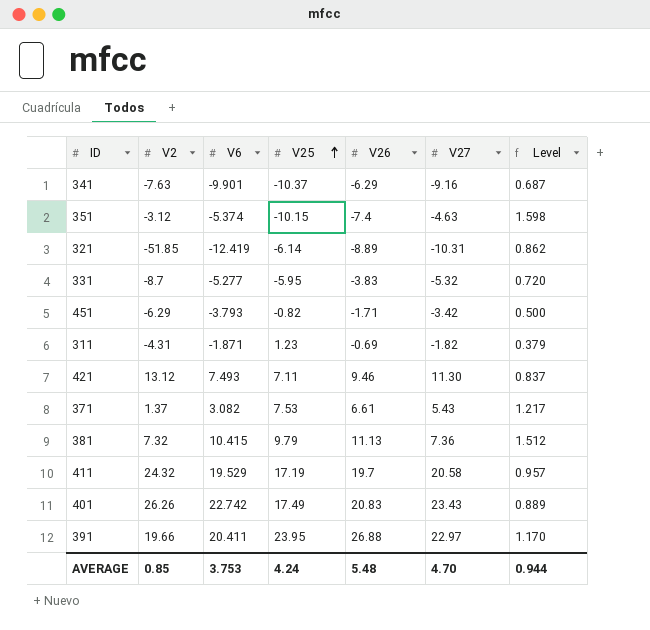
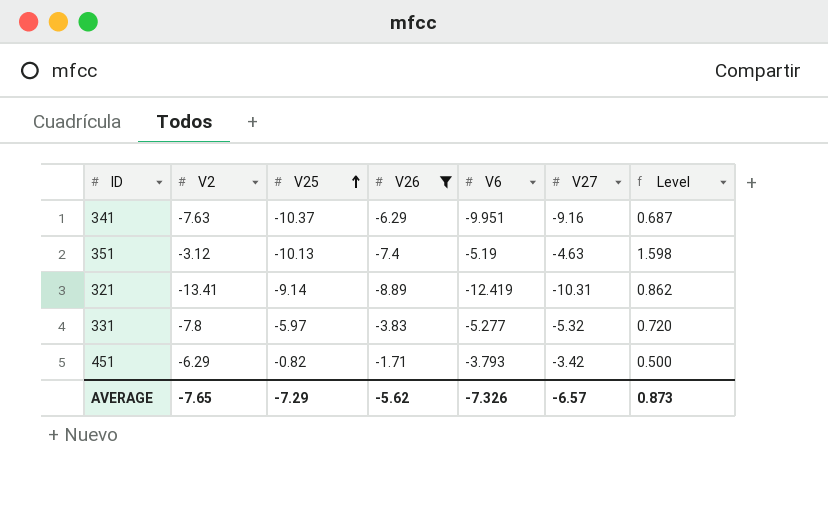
filter: none -> V26 <= -1.71
column V6 | position: 3 -> 5
341 | V6: -9.901 -> -9.951
351 | V25: -10.15 -> -10.13
351 | V6: -5.374 -> -5.19
321 | V2: -51.85 -> -13.41
321 | V25: -6.14 -> -9.14
331 | V2: -8.7 -> -7.8
331 | V25: -5.95 -> -5.97
AVERAGE | V2: 0.85 -> -7.65
AVERAGE | V25: 4.24 -> -7.29
AVERAGE | V26: 5.48 -> -5.62
AVERAGE | V6: 3.753 -> -7.326
AVERAGE | V27: 4.70 -> -6.57
AVERAGE | Level: 0.944 -> 0.873

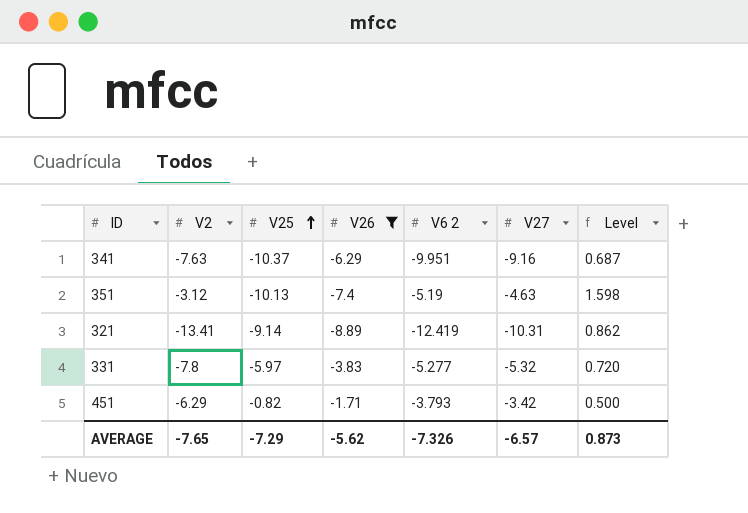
column name: V6 -> V6 2

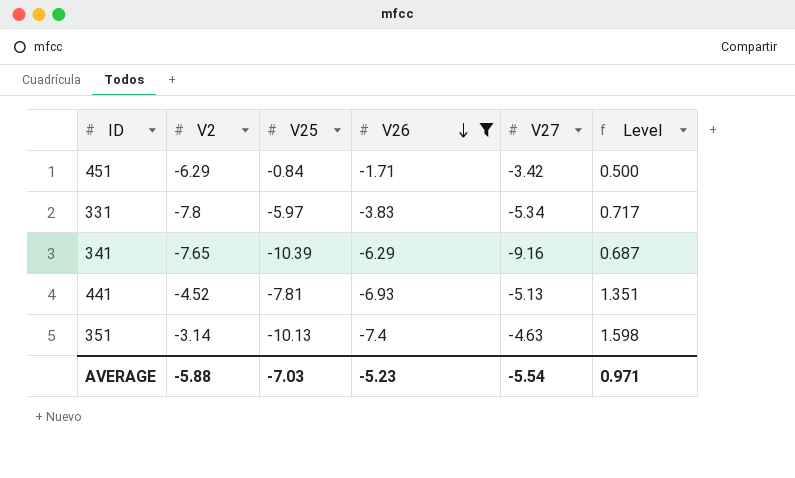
row order: V25 ascending -> V26 descending
column V6 2 | position: 5 -> none
row 321: -13.41 | -9.14 | -8.89 | -12.419 | -10.31 | 0.862 -> none
451 | V25: -0.82 -> -0.84
331 | V27: -5.32 -> -5.34
331 | Level: 0.720 -> 0.717
341 | V2: -7.63 -> -7.65
341 | V25: -10.37 -> -10.39
row 441: none -> -4.52 | -7.81 | -6.93 | -5.13 | 1.351
351 | V2: -3.12 -> -3.14
AVERAGE | V2: -7.65 -> -5.88
AVERAGE | V25: -7.29 -> -7.03
AVERAGE | V26: -5.62 -> -5.23
AVERAGE | V27: -6.57 -> -5.54
AVERAGE | Level: 0.873 -> 0.971

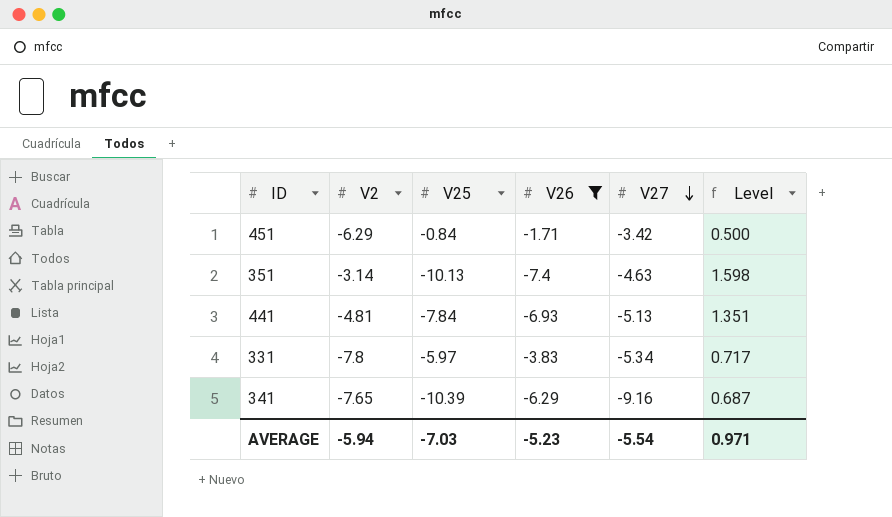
row order: V26 descending -> V27 descending
441 | V2: -4.52 -> -4.81
441 | V25: -7.81 -> -7.84
AVERAGE | V2: -5.88 -> -5.94

